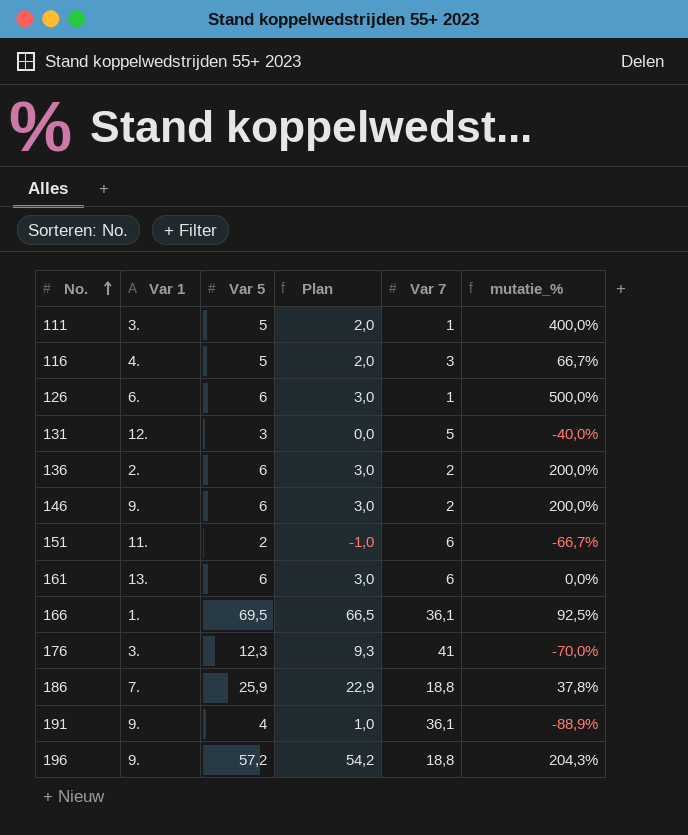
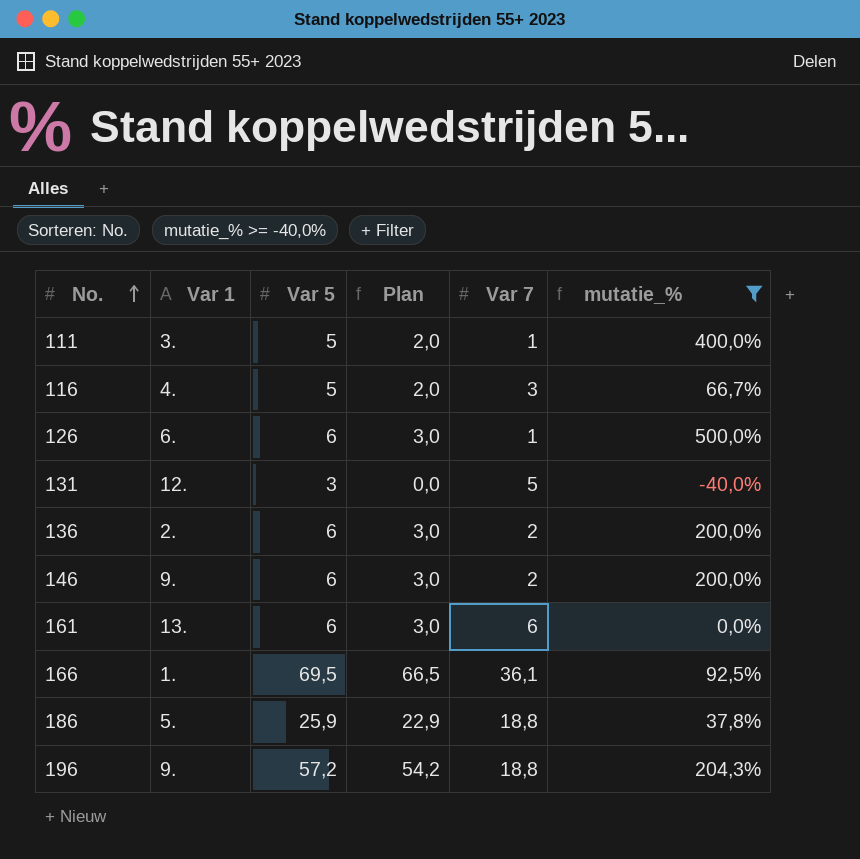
filter: none -> mutatie_% >= -40,0%
186 | Var 1: 7. -> 5.

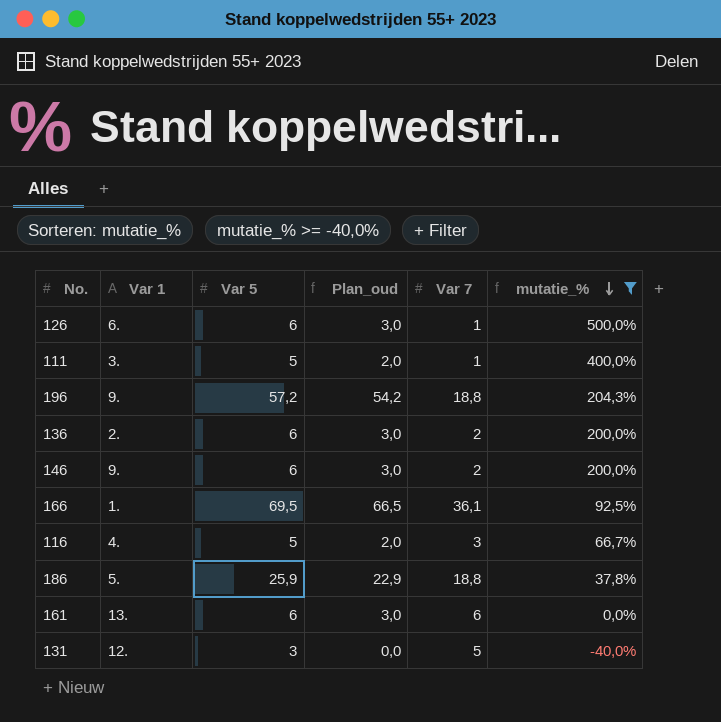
row order: No. ascending -> mutatie_% descending
column name: Plan -> Plan_oud

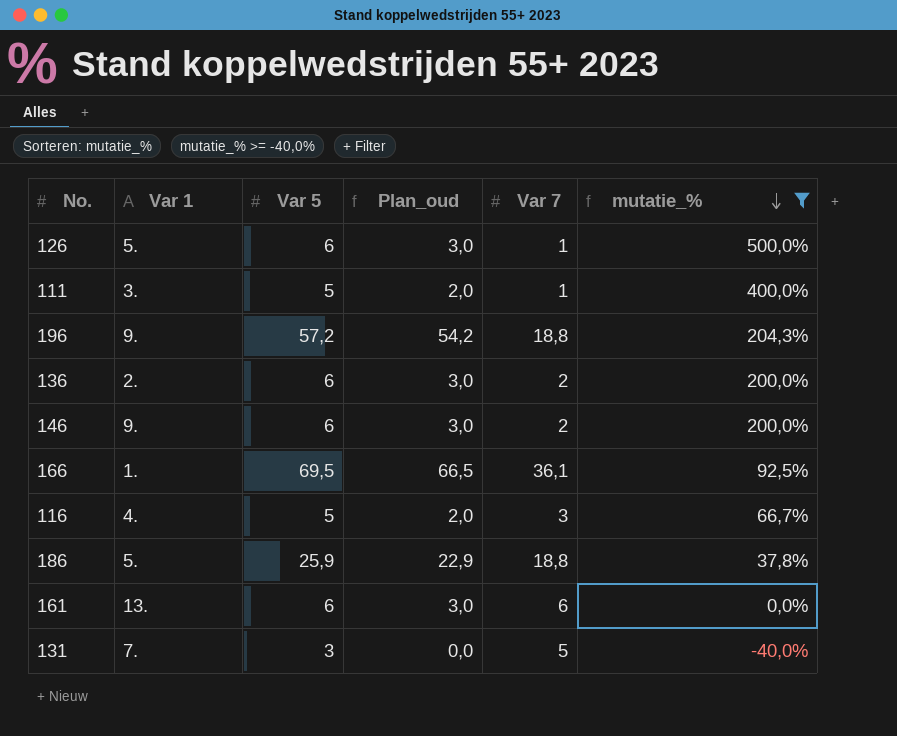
126 | Var 1: 6. -> 5.
131 | Var 1: 12. -> 7.

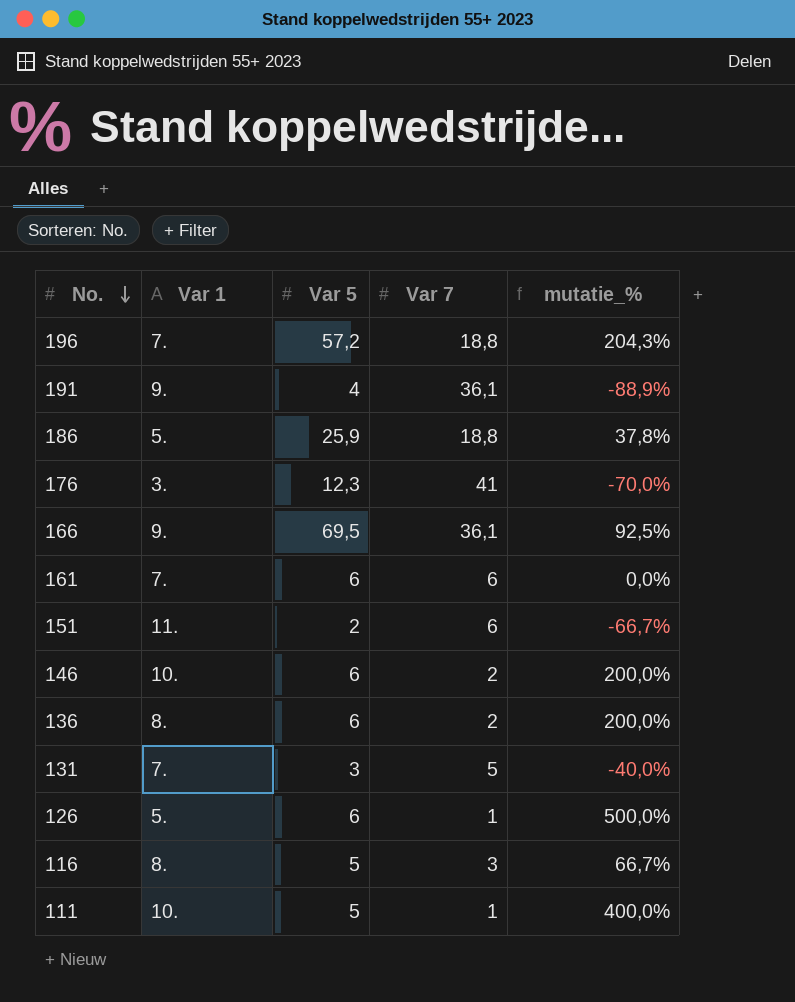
filter: mutatie_% >= -40,0% -> none
row order: mutatie_% descending -> No. descending
column Plan_oud | formula: [Var 5] - 3 -> none
196 | Var 1: 9. -> 7.
166 | Var 1: 1. -> 9.
161 | Var 1: 13. -> 7.
146 | Var 1: 9. -> 10.
136 | Var 1: 2. -> 8.
116 | Var 1: 4. -> 8.
111 | Var 1: 3. -> 10.

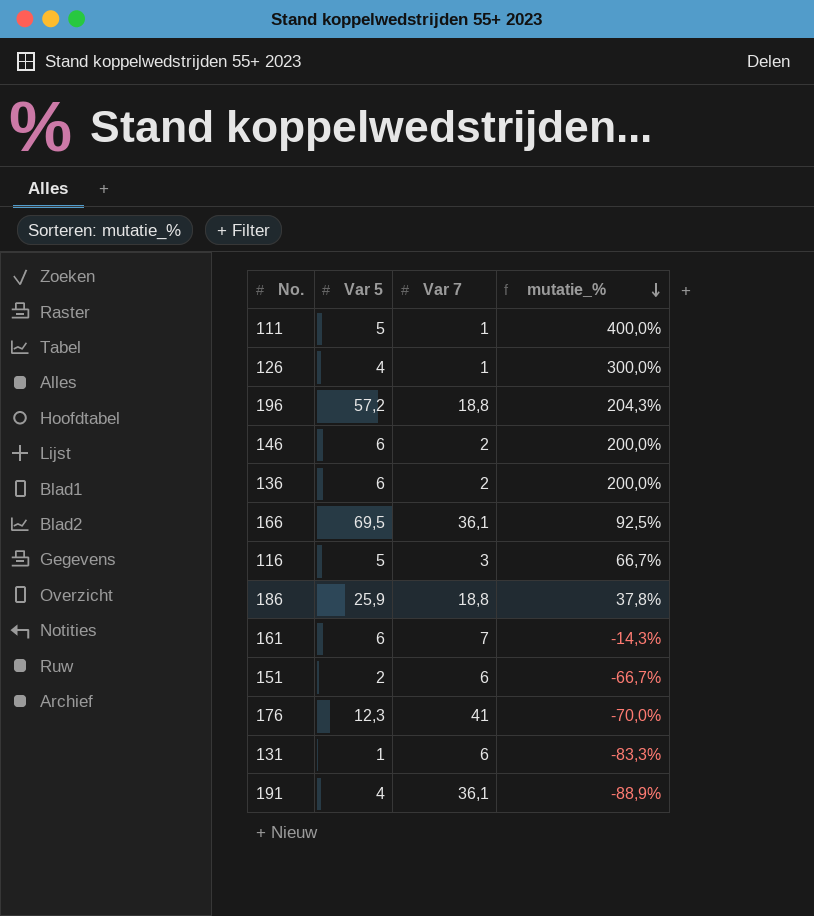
row order: No. descending -> mutatie_% descending
column Var 1 | position: 2 -> none
126 | Var 5: 6 -> 4
126 | mutatie_%: 500,0% -> 300,0%
161 | Var 7: 6 -> 7
161 | mutatie_%: 0,0% -> -14,3%
131 | Var 5: 3 -> 1
131 | Var 7: 5 -> 6
131 | mutatie_%: -40,0% -> -83,3%

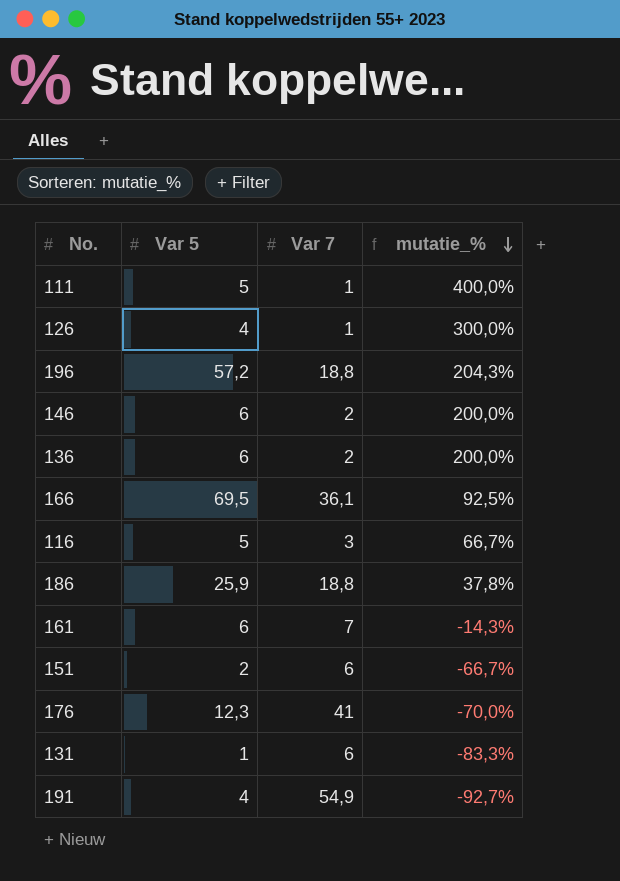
191 | Var 7: 36,1 -> 54,9
191 | mutatie_%: -88,9% -> -92,7%

